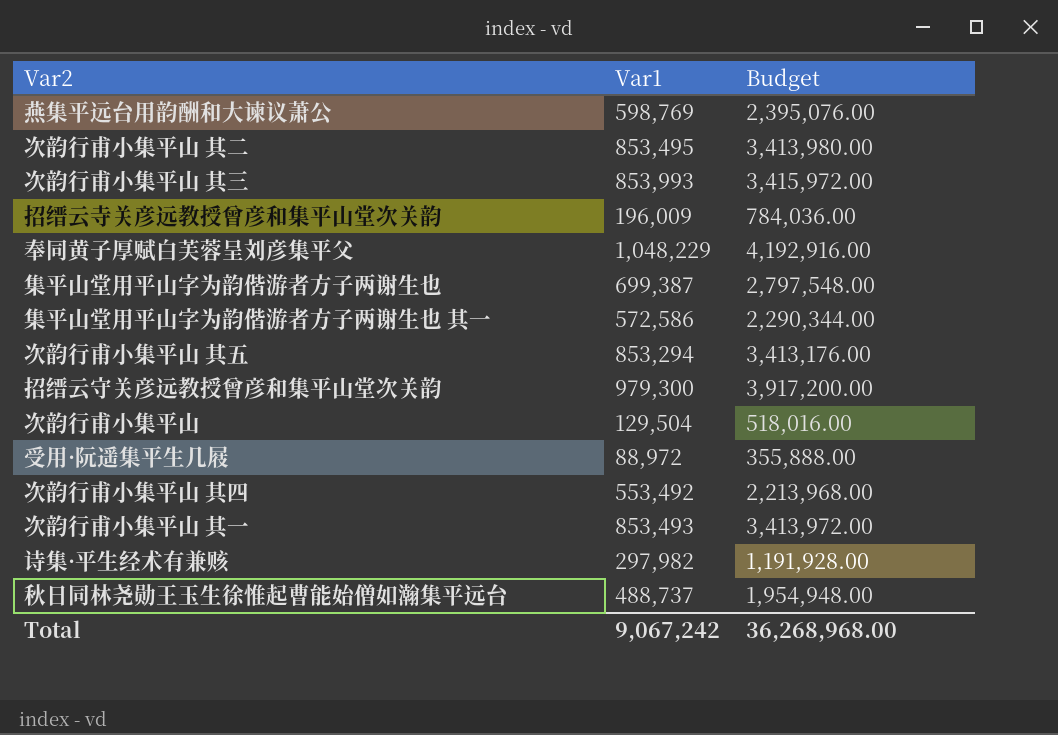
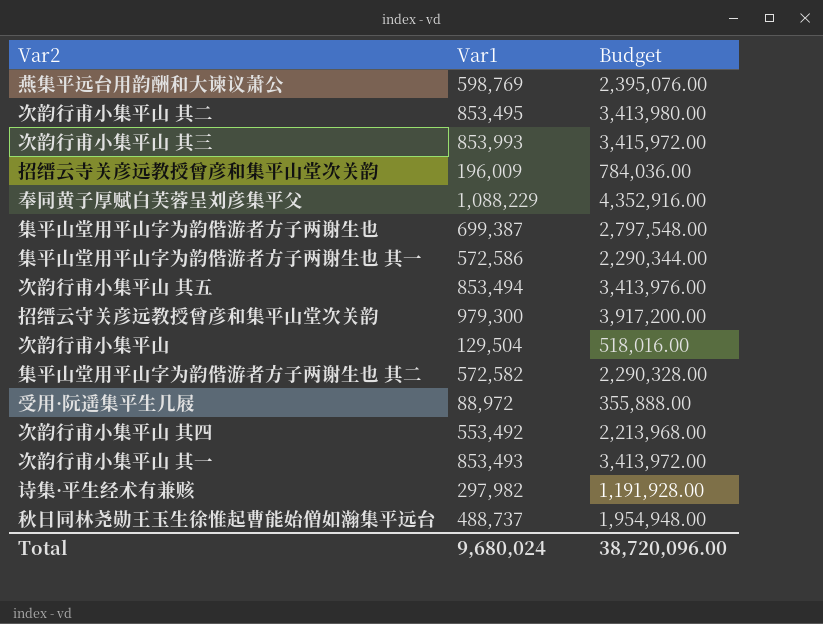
奉同黄子厚赋白芙蓉呈刘彦集平父 | Var1: 1,048,229 -> 1,088,229
奉同黄子厚赋白芙蓉呈刘彦集平父 | Budget: 4,192,916.00 -> 4,352,916.00
次韵行甫小集平山 其五 | Var1: 853,294 -> 853,494
次韵行甫小集平山 其五 | Budget: 3,413,176.00 -> 3,413,976.00
row 集平山堂用平山字为韵偕游者方子两谢生也 其二: none -> 572,582 | 2,290,328.00
Total | Var1: 9,067,242 -> 9,680,024
Total | Budget: 36,268,968.00 -> 38,720,096.00

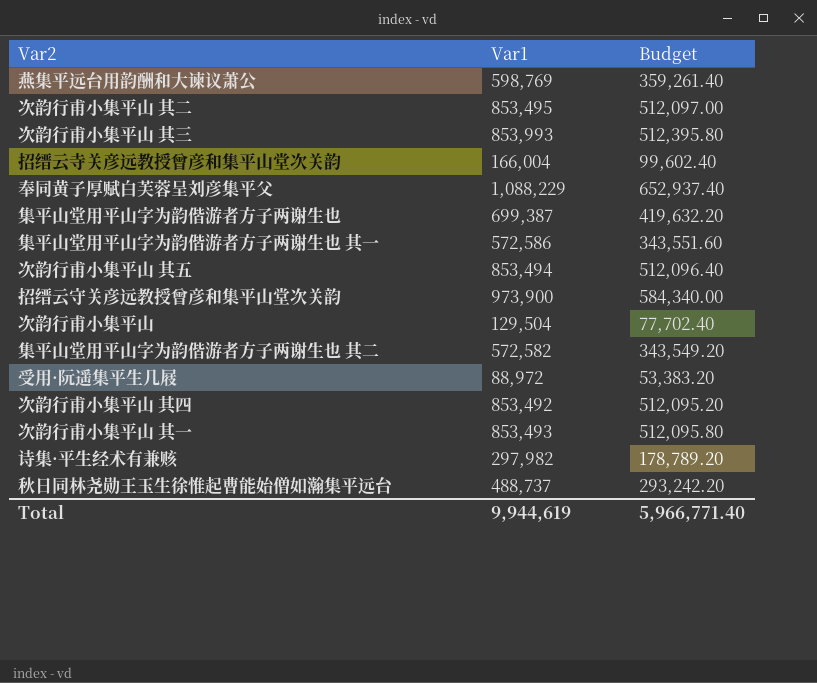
column Budget | formula: [Var1] * 4 -> [Var1] * 0.6
招缙云寺关彦远教授曾彦和集平山堂次关韵 | Var1: 196,009 -> 166,004
招缙云守关彦远教授曾彦和集平山堂次关韵 | Var1: 979,300 -> 973,900
次韵行甫小集平山 其四 | Var1: 553,492 -> 853,492
Total | Var1: 9,680,024 -> 9,944,619
Total | Budget: 38,720,096.00 -> 5,966,771.40

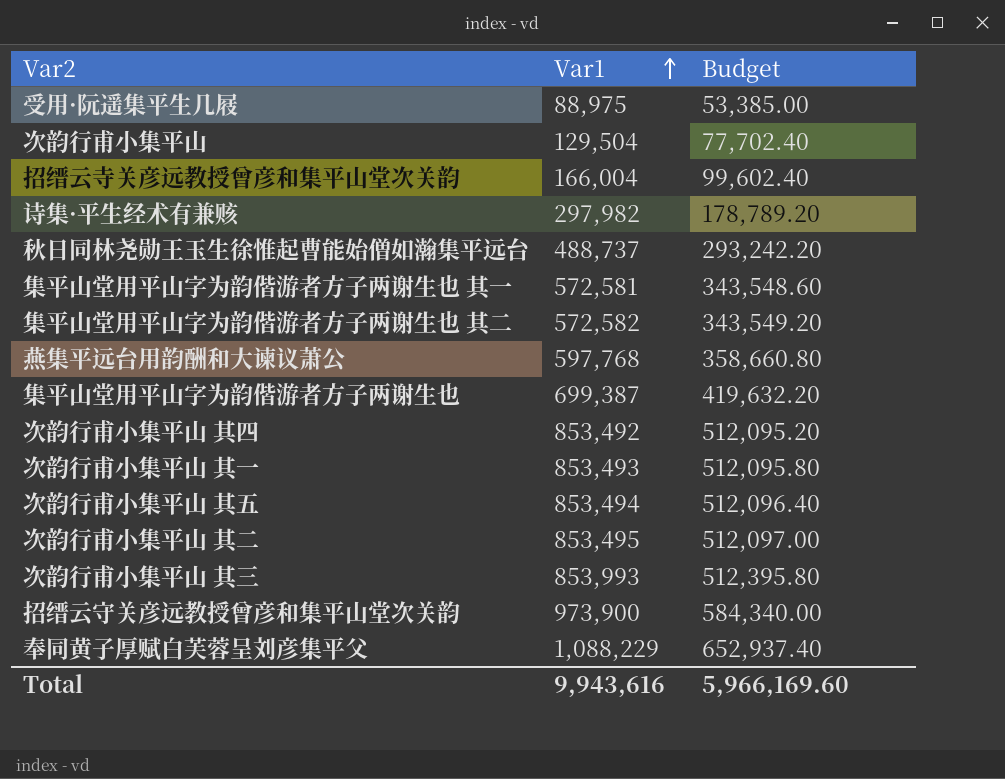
row order: none -> Var1 ascending
受用·阮遥集平生几屐 | Var1: 88,972 -> 88,975
受用·阮遥集平生几屐 | Budget: 53,383.20 -> 53,385.00
集平山堂用平山字为韵偕游者方子两谢生也 其一 | Var1: 572,586 -> 572,581
集平山堂用平山字为韵偕游者方子两谢生也 其一 | Budget: 343,551.60 -> 343,548.60
燕集平远台用韵酬和大谏议萧公 | Var1: 598,769 -> 597,768
燕集平远台用韵酬和大谏议萧公 | Budget: 359,261.40 -> 358,660.80
Total | Var1: 9,944,619 -> 9,943,616
Total | Budget: 5,966,771.40 -> 5,966,169.60

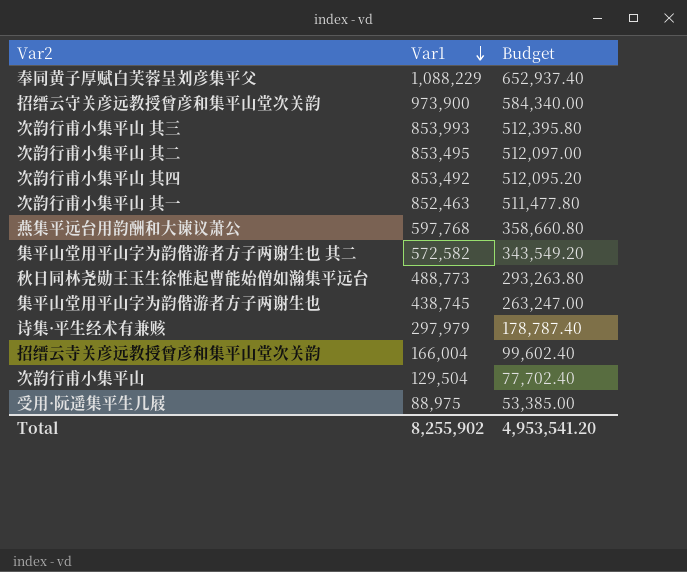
row order: Var1 ascending -> Var1 descending
row 集平山堂用平山字为韵偕游者方子两谢生也 其一: 572,581 | 343,548.60 -> none
row 次韵行甫小集平山 其五: 853,494 | 512,096.40 -> none
次韵行甫小集平山 其一 | Var1: 853,493 -> 852,463
次韵行甫小集平山 其一 | Budget: 512,095.80 -> 511,477.80
秋日同林尧勋王玉生徐惟起曹能始僧如瀚集平远台 | Var1: 488,737 -> 488,773
秋日同林尧勋王玉生徐惟起曹能始僧如瀚集平远台 | Budget: 293,242.20 -> 293,263.80
集平山堂用平山字为韵偕游者方子两谢生也 | Var1: 699,387 -> 438,745
集平山堂用平山字为韵偕游者方子两谢生也 | Budget: 419,632.20 -> 263,247.00
诗集·平生经术有兼赅 | Var1: 297,982 -> 297,979
诗集·平生经术有兼赅 | Budget: 178,789.20 -> 178,787.40
Total | Var1: 9,943,616 -> 8,255,902
Total | Budget: 5,966,169.60 -> 4,953,541.20

